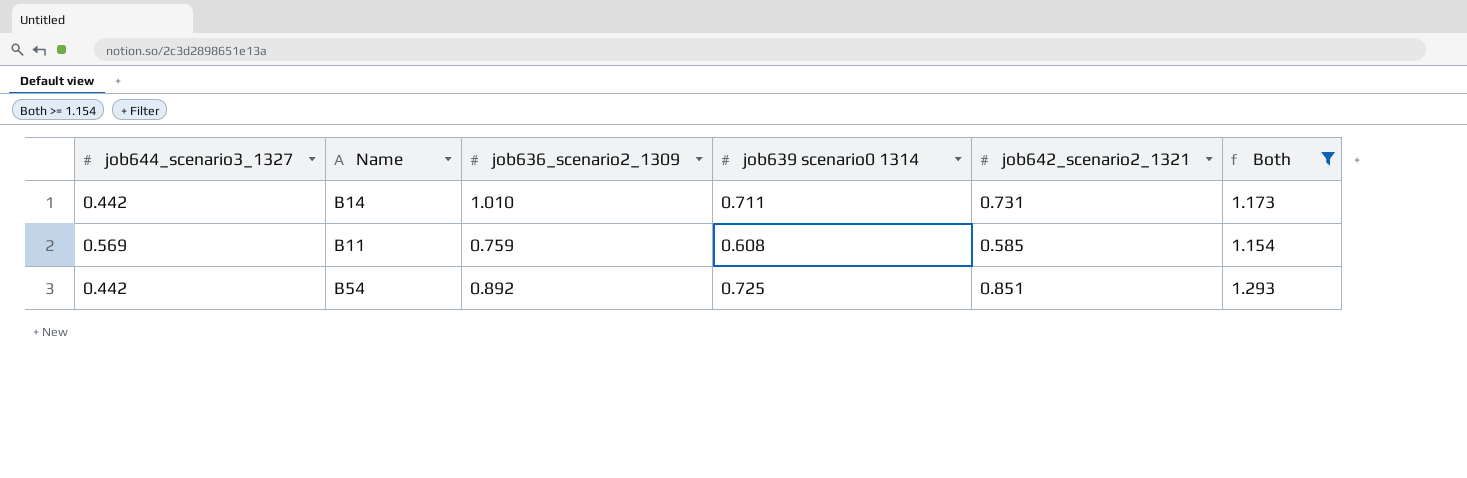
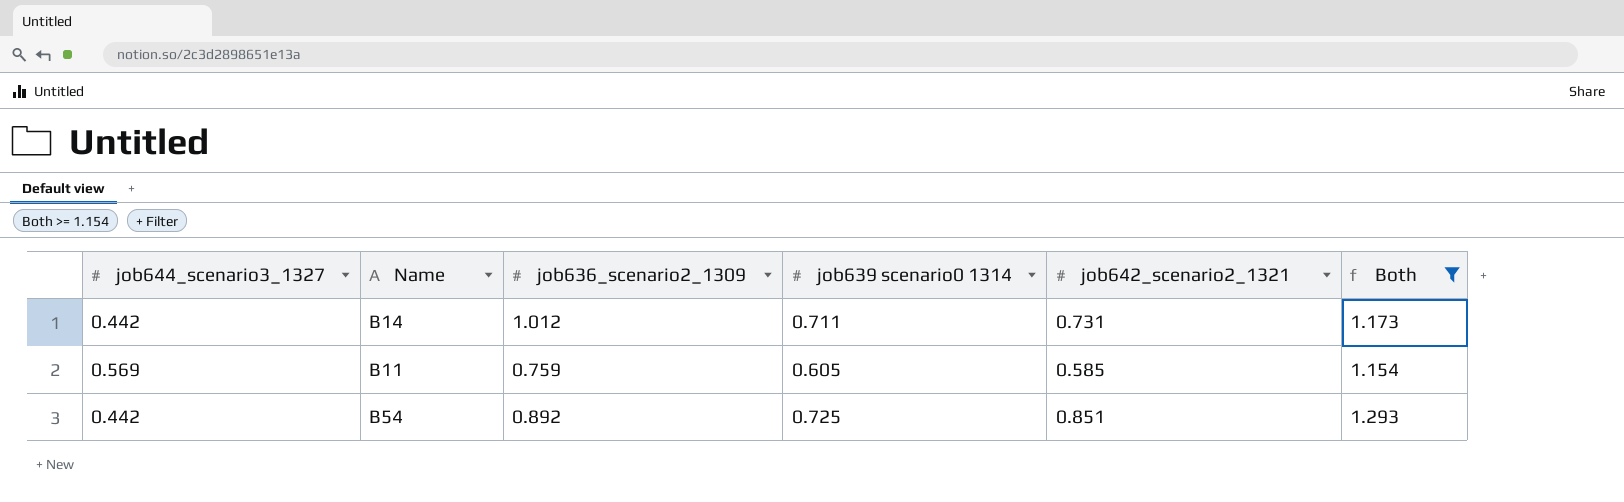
B14 | job636_scenario2_1309: 1.010 -> 1.012
B11 | job639 scenario0 1314: 0.608 -> 0.605

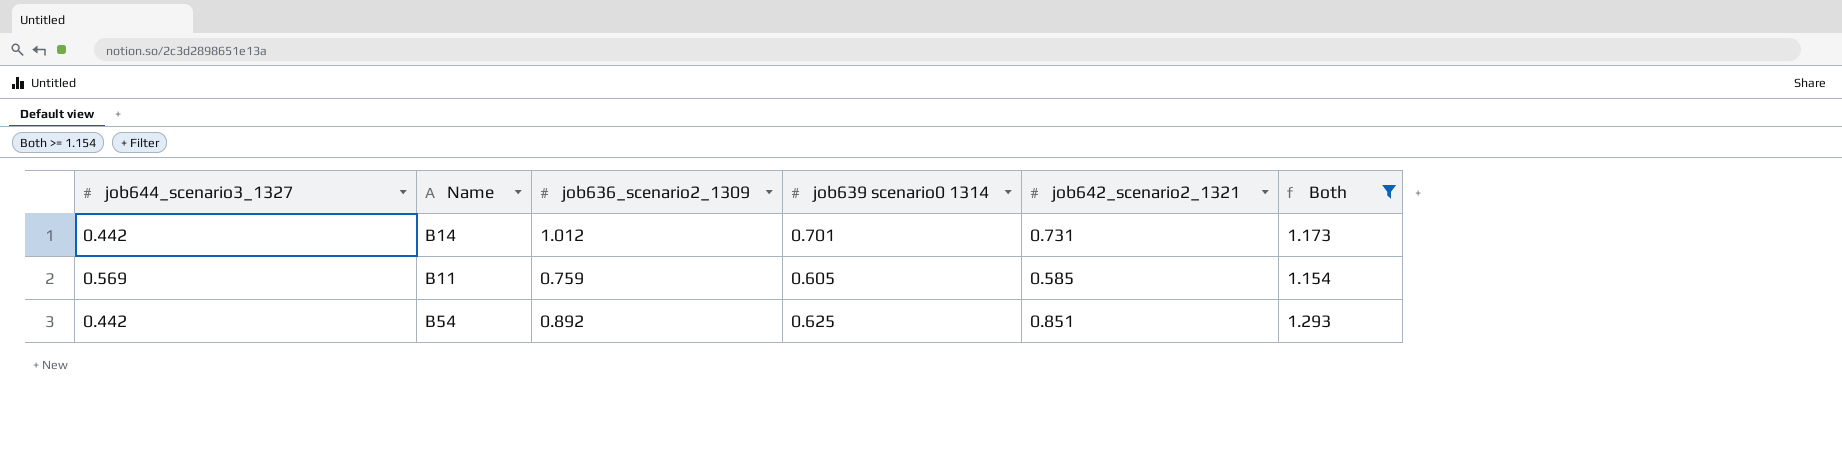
B14 | job639 scenario0 1314: 0.711 -> 0.701
B54 | job639 scenario0 1314: 0.725 -> 0.625

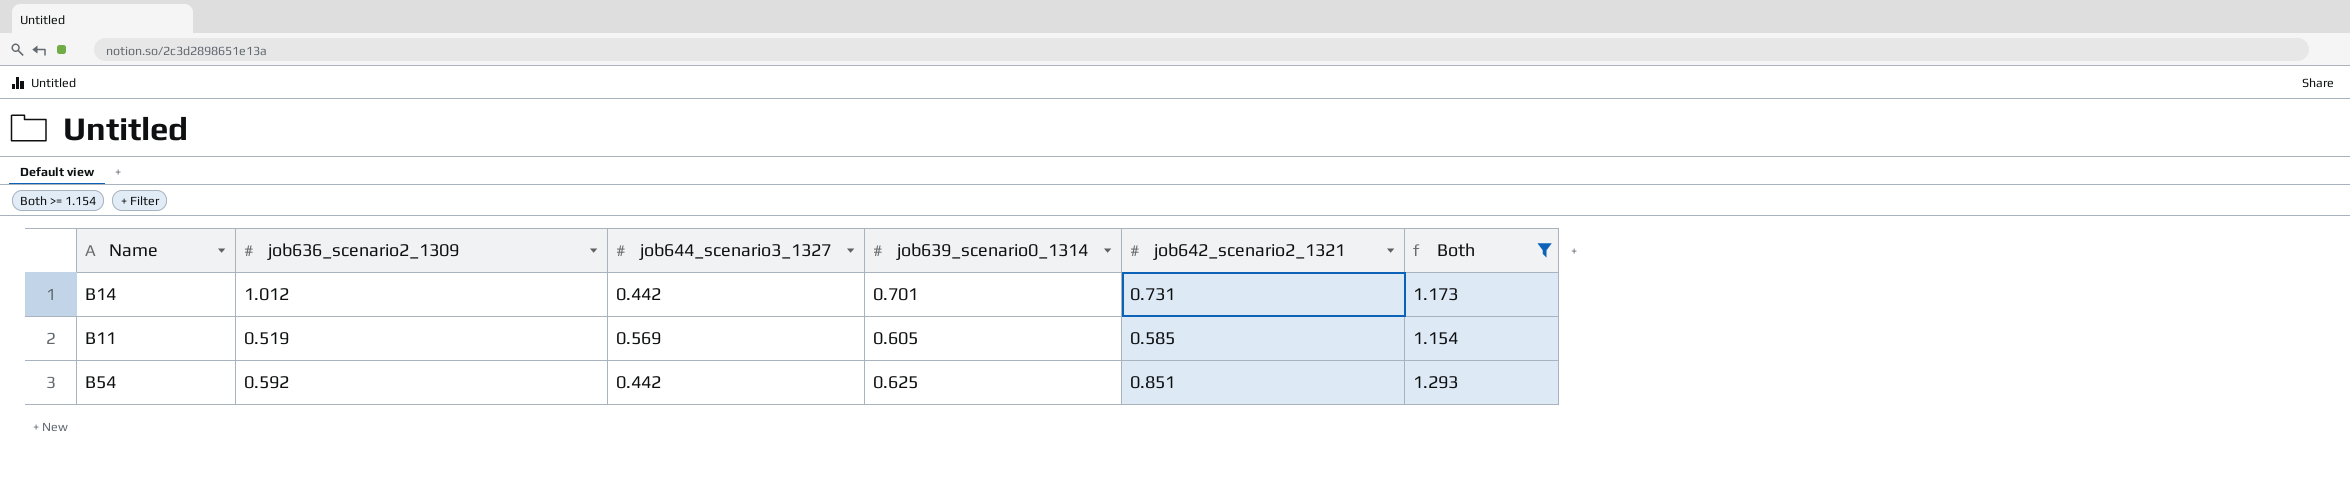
column job644_scenario3_1327 | position: 1 -> 3
column name: job639 scenario0 1314 -> job639_scenario0_1314
B11 | job636_scenario2_1309: 0.759 -> 0.519
B54 | job636_scenario2_1309: 0.892 -> 0.592

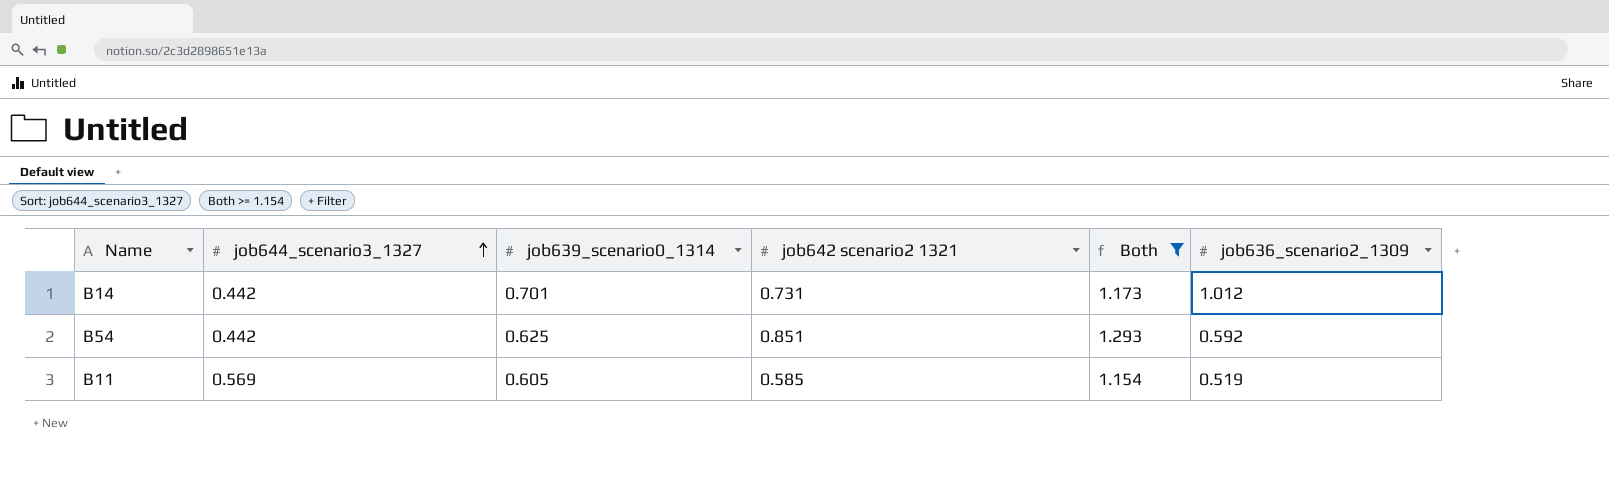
row order: none -> job644_scenario3_1327 ascending
column name: job642_scenario2_1321 -> job642 scenario2 1321
column job636_scenario2_1309 | position: 2 -> 6

